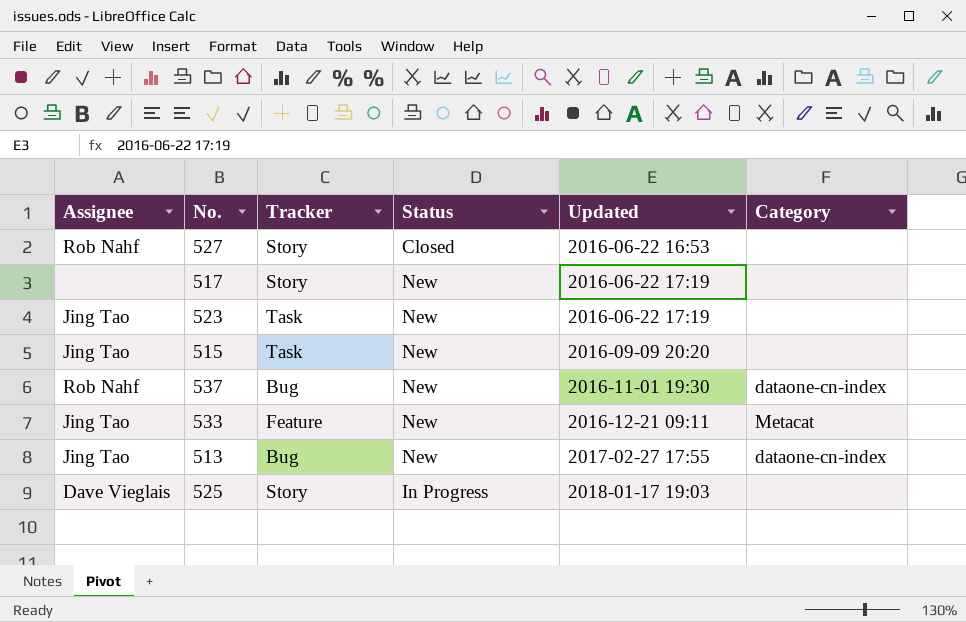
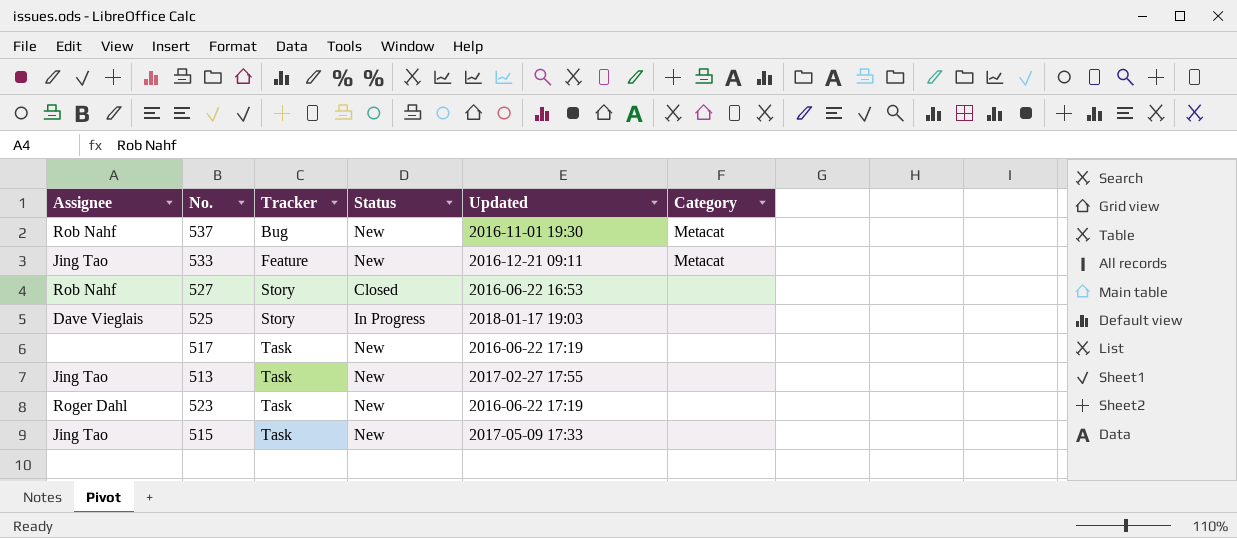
row order: Updated ascending -> Tracker ascending
537 | Category: dataone-cn-index -> Metacat
517 | Tracker: Story -> Task
513 | Tracker: Bug -> Task
513 | Category: dataone-cn-index -> none
523 | Assignee: Jing Tao -> Roger Dahl
515 | Updated: 2016-09-09 20:20 -> 2017-05-09 17:33

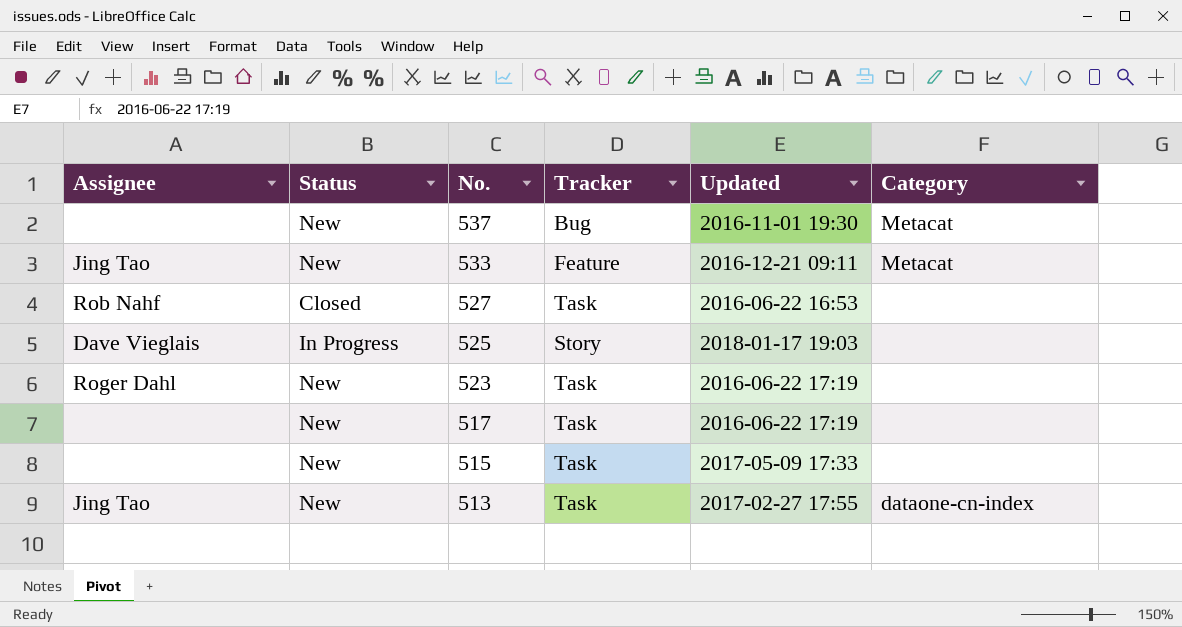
row order: Tracker ascending -> No. descending
column Status | position: 4 -> 2
537 | Assignee: Rob Nahf -> none
527 | Tracker: Story -> Task
515 | Assignee: Jing Tao -> none
513 | Category: none -> dataone-cn-index

